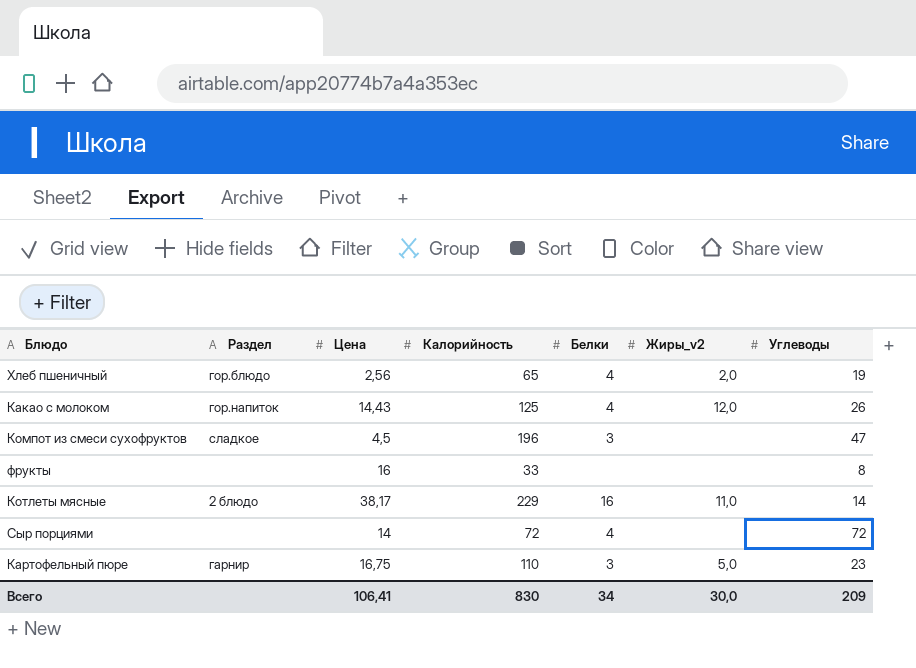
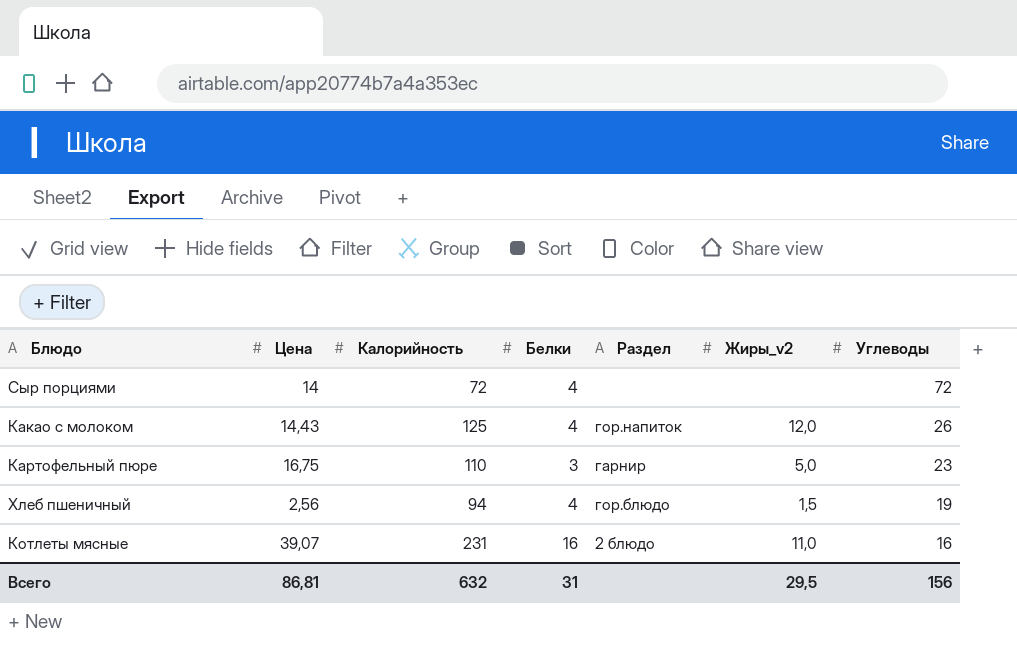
row order: none -> Углеводы descending
column Раздел | position: 2 -> 5
row Компот из смеси сухофруктов: сладкое | 4,5 | 196 | 3 | none | 47 -> none
row фрукты: none | 16 | 33 | none | none | 8 -> none
Хлеб пшеничный | Калорийность: 65 -> 94
Хлеб пшеничный | Жиры_v2: 2,0 -> 1,5
Котлеты мясные | Цена: 38,17 -> 39,07
Котлеты мясные | Калорийность: 229 -> 231
Котлеты мясные | Углеводы: 14 -> 16
Всего | Цена: 106,41 -> 86,81
Всего | Калорийность: 830 -> 632
Всего | Белки: 34 -> 31
Всего | Жиры_v2: 30,0 -> 29,5
Всего | Углеводы: 209 -> 156

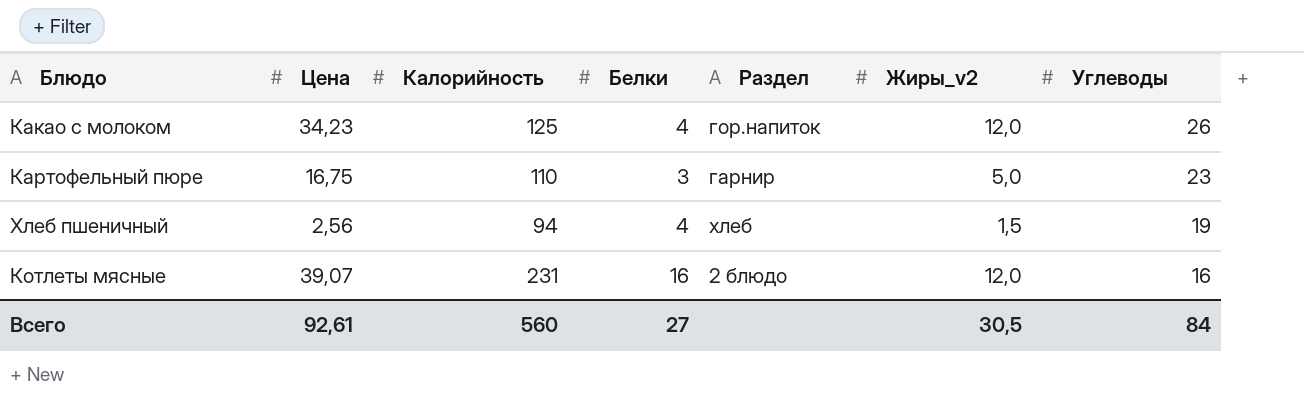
row Сыр порциями: 14 | 72 | 4 | none | none | 72 -> none
Какао с молоком | Цена: 14,43 -> 34,23
Хлеб пшеничный | Раздел: гор.блюдо -> хлеб
Котлеты мясные | Жиры_v2: 11,0 -> 12,0
Всего | Цена: 86,81 -> 92,61
Всего | Калорийность: 632 -> 560
Всего | Белки: 31 -> 27
Всего | Жиры_v2: 29,5 -> 30,5
Всего | Углеводы: 156 -> 84

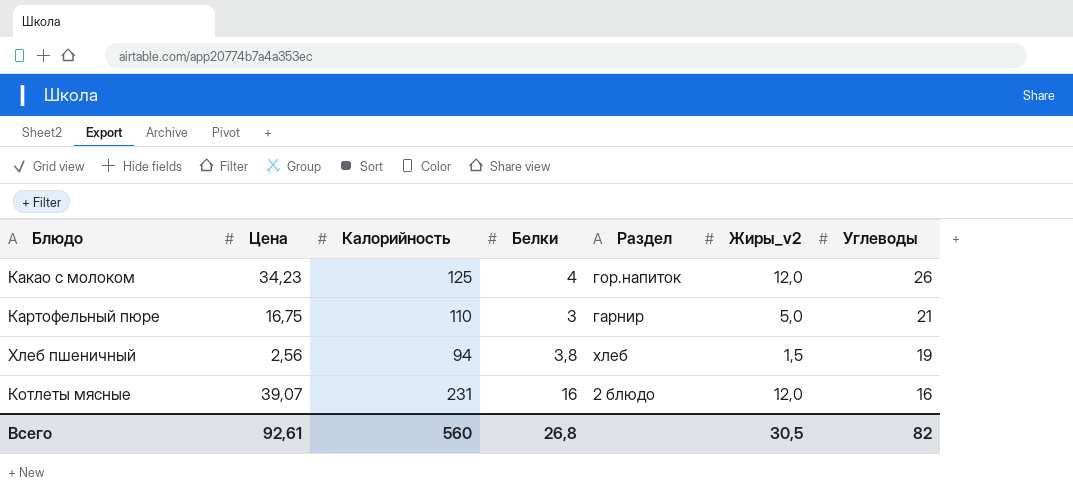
Картофельный пюре | Углеводы: 23 -> 21
Хлеб пшеничный | Белки: 4 -> 3,8
Всего | Белки: 27 -> 26,8
Всего | Углеводы: 84 -> 82

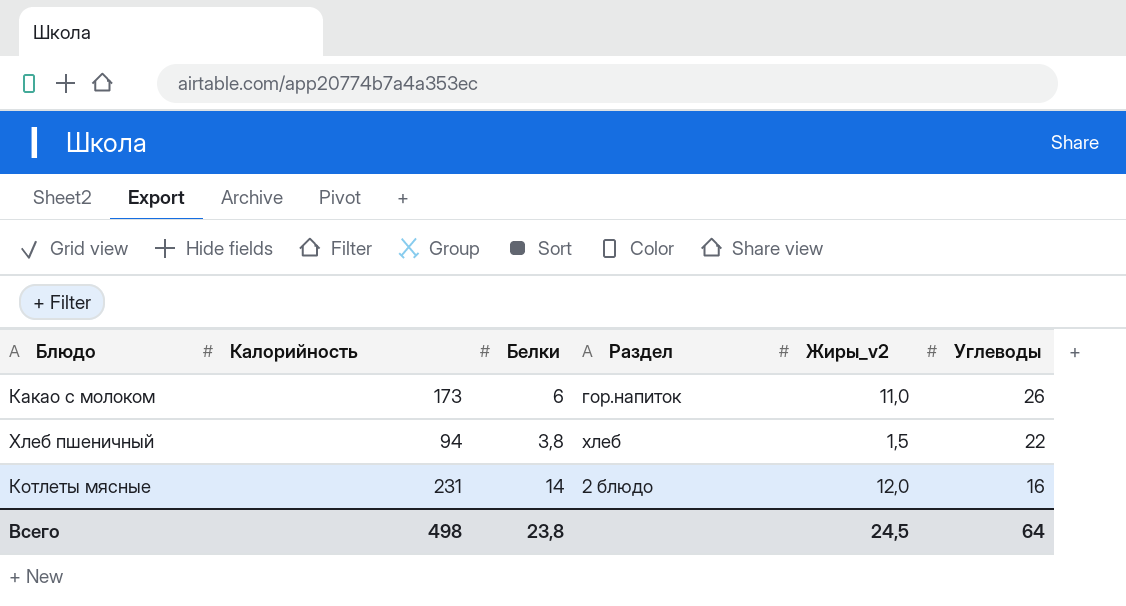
column Цена | position: 2 -> none
row Картофельный пюре: 16,75 | 110 | 3 | гарнир | 5,0 | 21 -> none
Какао с молоком | Калорийность: 125 -> 173
Какао с молоком | Белки: 4 -> 6
Какао с молоком | Жиры_v2: 12,0 -> 11,0
Хлеб пшеничный | Углеводы: 19 -> 22
Котлеты мясные | Белки: 16 -> 14
Всего | Калорийность: 560 -> 498
Всего | Белки: 26,8 -> 23,8
Всего | Жиры_v2: 30,5 -> 24,5
Всего | Углеводы: 82 -> 64

